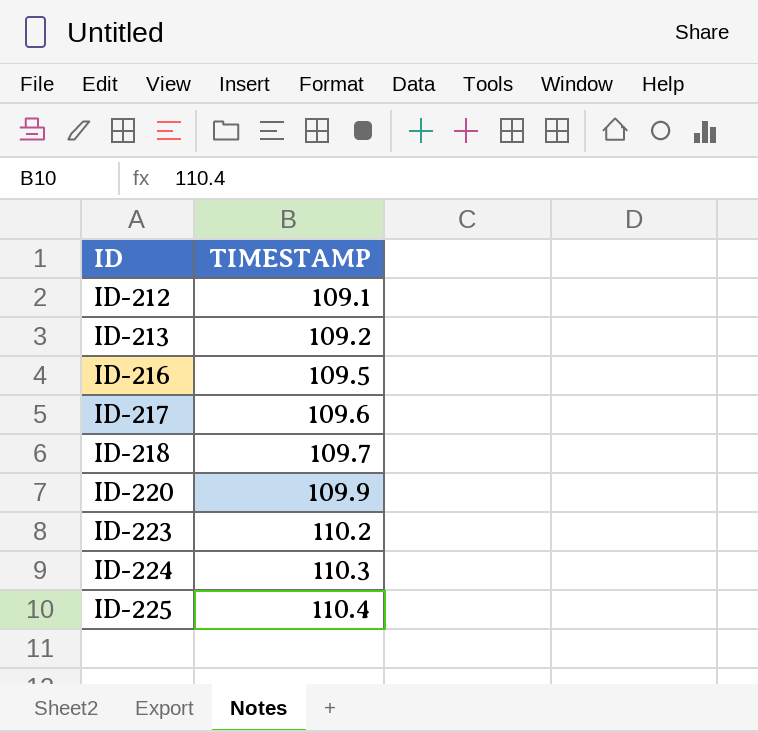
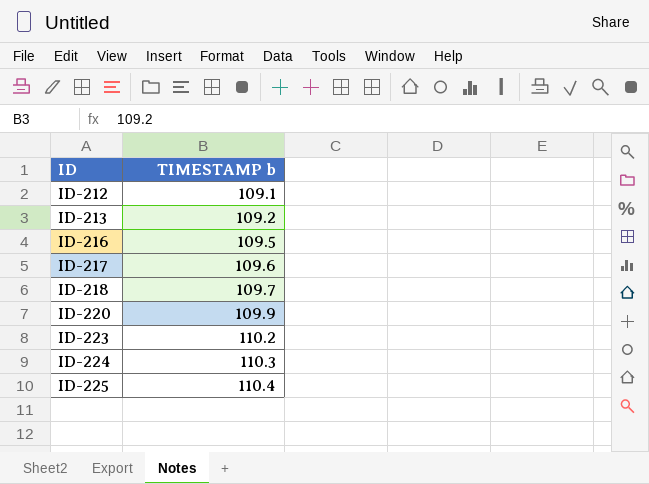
column name: TIMESTAMP -> TIMESTAMP b

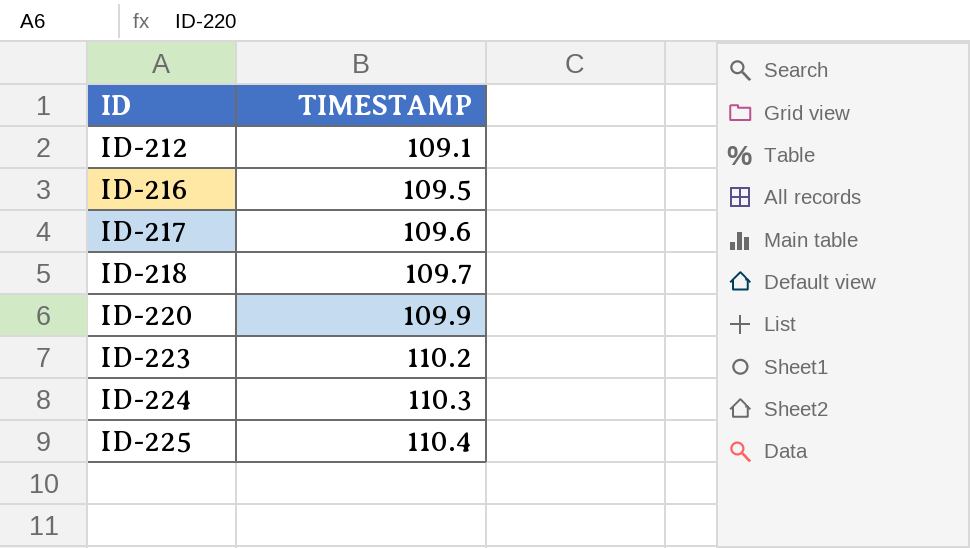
column name: TIMESTAMP b -> TIMESTAMP
row ID-213: 109.2 -> none

